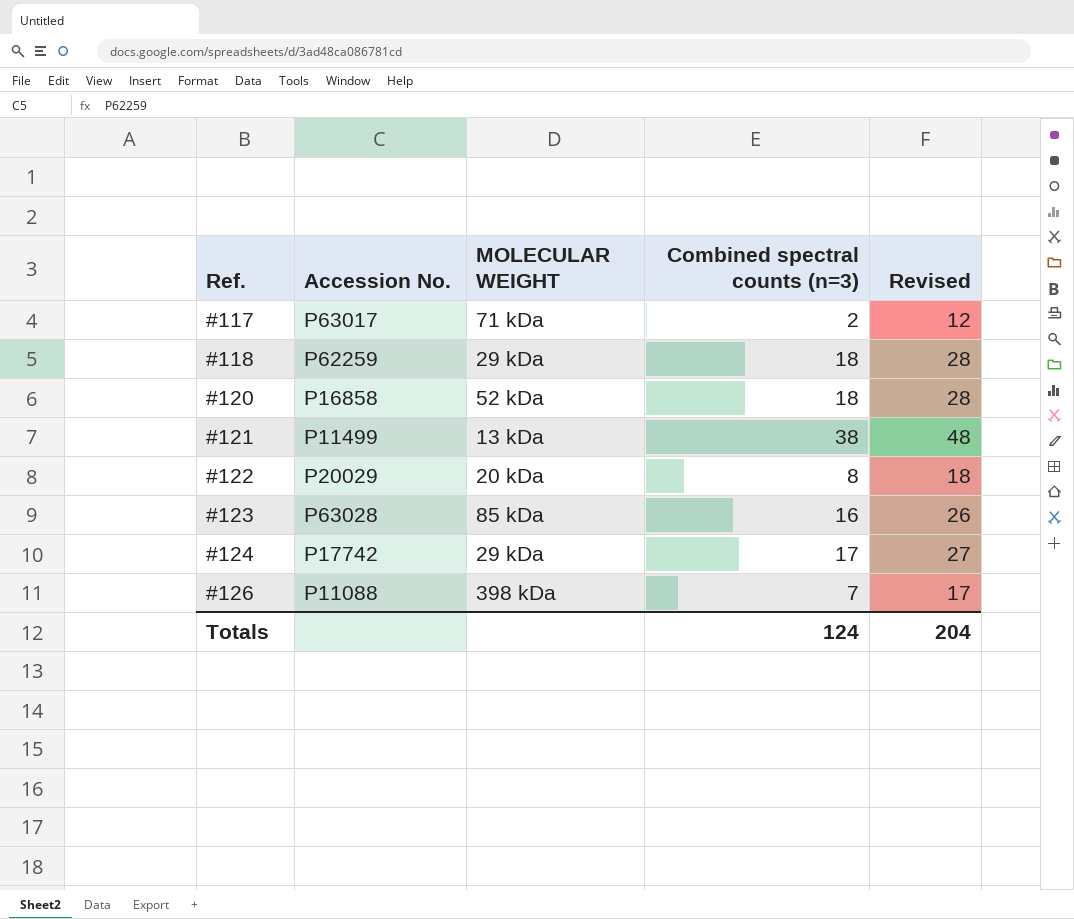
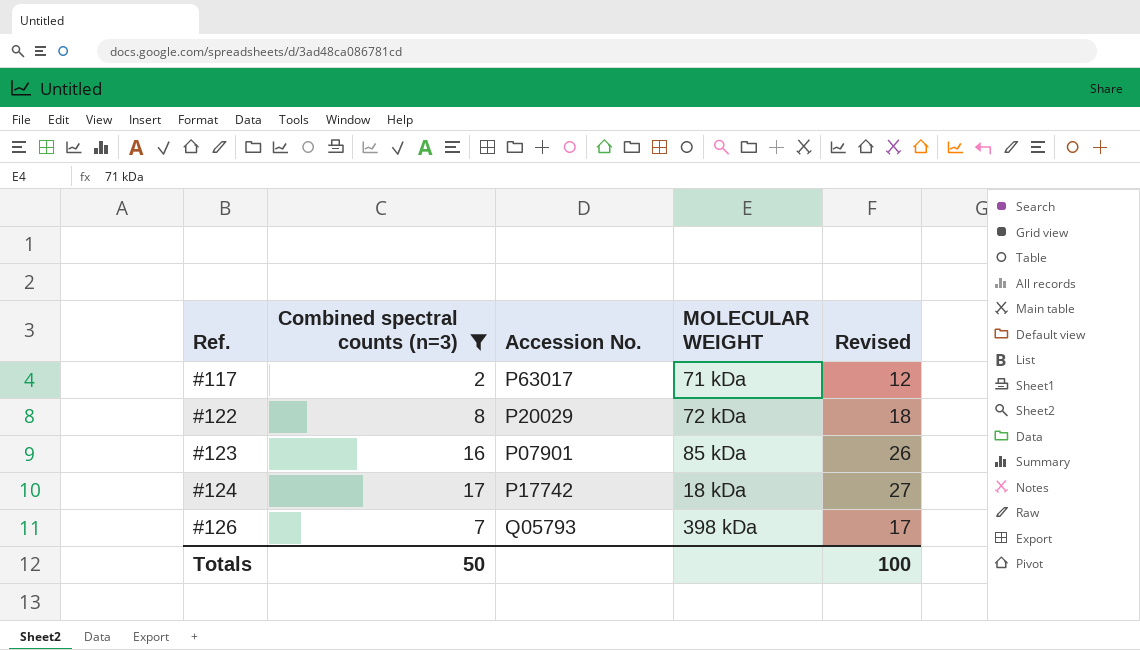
filter: none -> Combined spectral counts (n=3) <= 17
column Combined spectral counts (n=3) | position: 4 -> 2
#122 | MOLECULAR WEIGHT: 20 kDa -> 72 kDa
#123 | Accession No.: P63028 -> P07901
#124 | MOLECULAR WEIGHT: 29 kDa -> 18 kDa
#126 | Accession No.: P11088 -> Q05793
Totals | Combined spectral counts (n=3): 124 -> 50
Totals | Revised: 204 -> 100

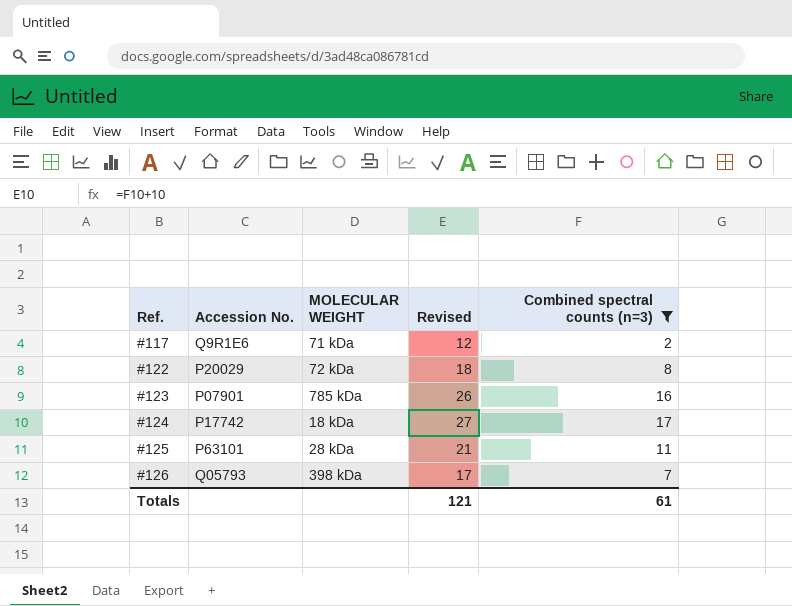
column Combined spectral counts (n=3) | position: 2 -> 5
#117 | Accession No.: P63017 -> Q9R1E6
#123 | MOLECULAR WEIGHT: 85 kDa -> 785 kDa
row #125: none -> P63101 | 28 kDa | 21 | 11
Totals | Revised: 100 -> 121
Totals | Combined spectral counts (n=3): 50 -> 61

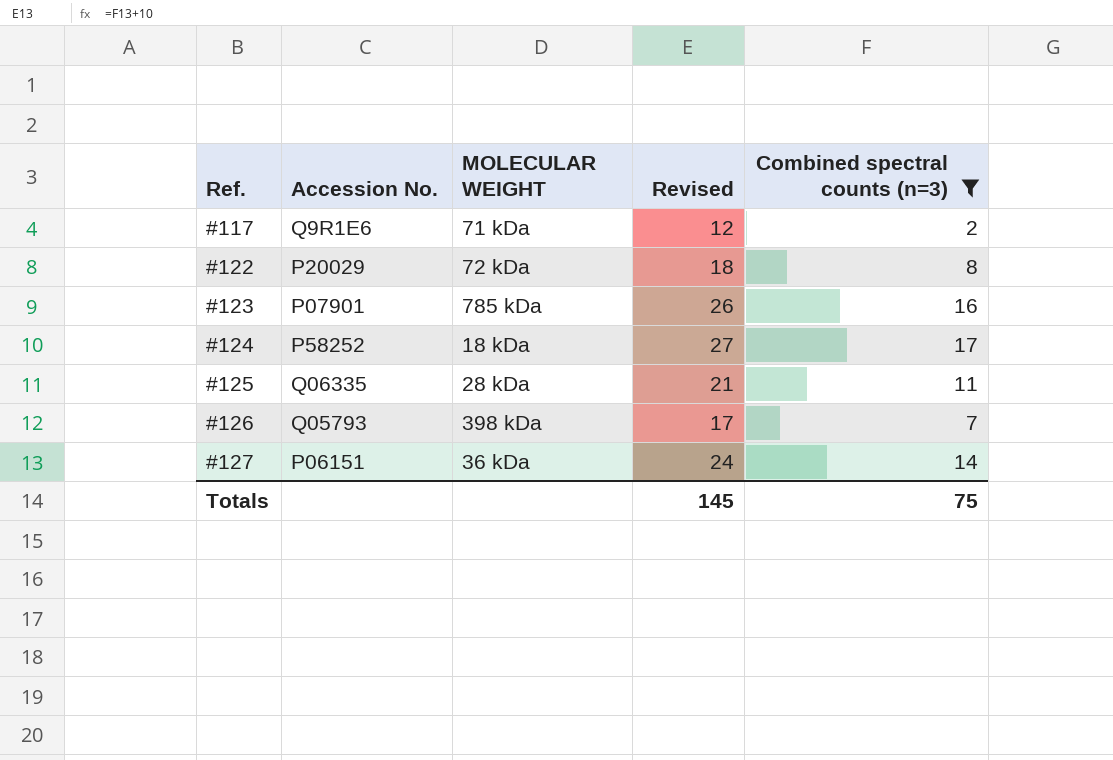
#124 | Accession No.: P17742 -> P58252
#125 | Accession No.: P63101 -> Q06335
row #127: none -> P06151 | 36 kDa | 24 | 14
Totals | Revised: 121 -> 145
Totals | Combined spectral counts (n=3): 61 -> 75

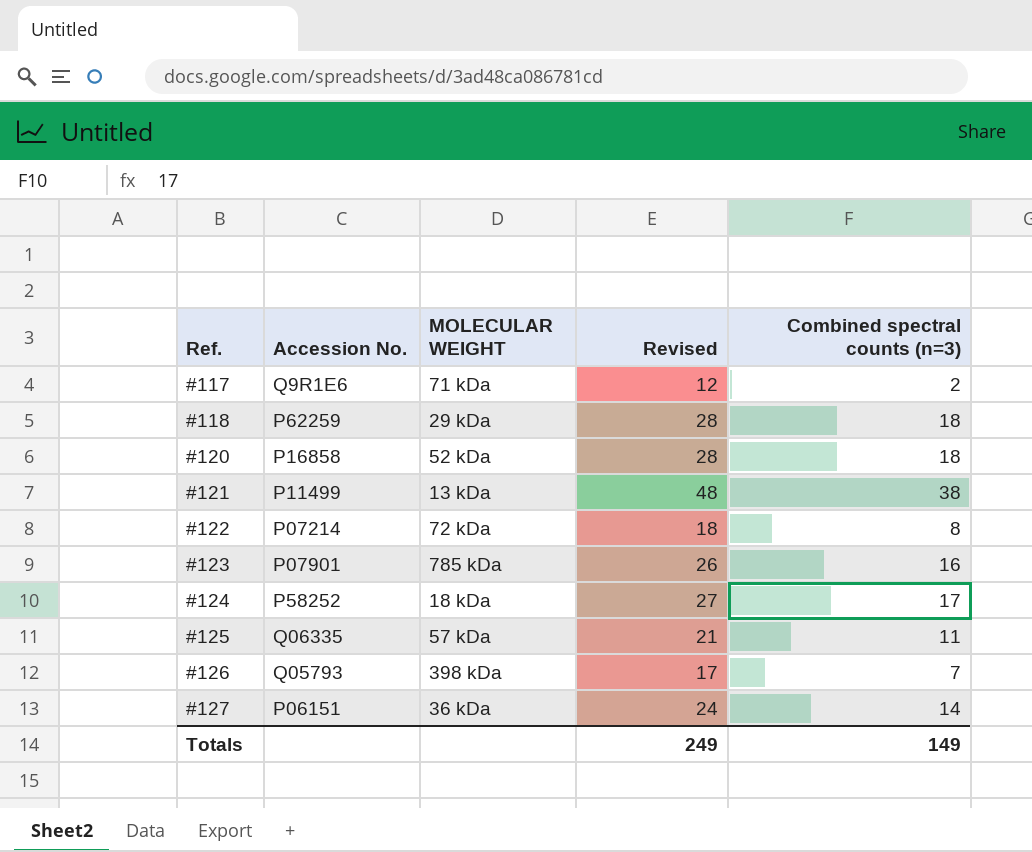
filter: Combined spectral counts (n=3) <= 17 -> none
#122 | Accession No.: P20029 -> P07214
#125 | MOLECULAR WEIGHT: 28 kDa -> 57 kDa
Totals | Revised: 145 -> 249
Totals | Combined spectral counts (n=3): 75 -> 149

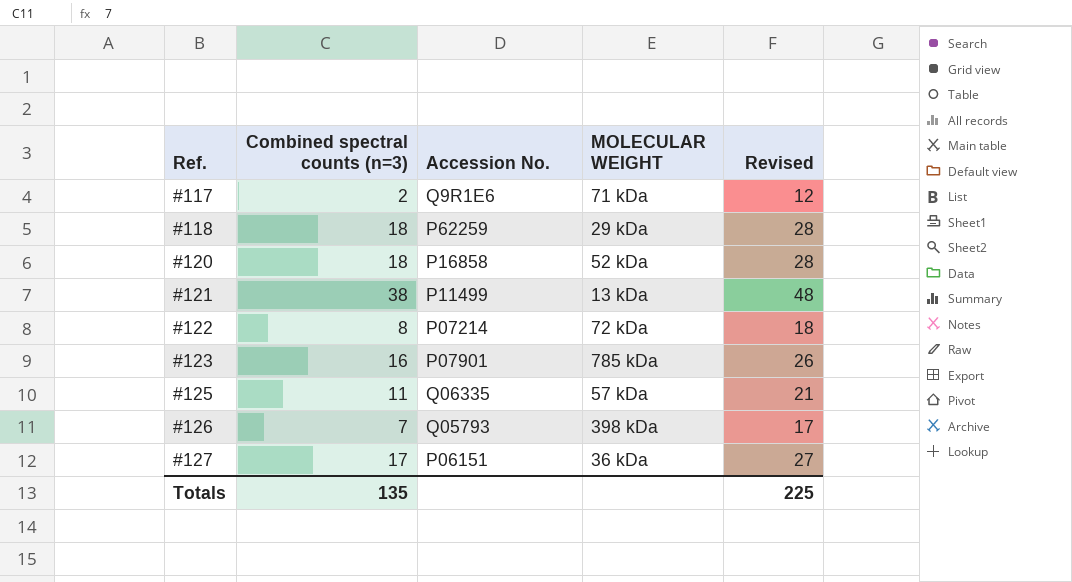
column Combined spectral counts (n=3) | position: 5 -> 2
row #124: P58252 | 18 kDa | 27 | 17 -> none
#127 | Combined spectral counts (n=3): 14 -> 17
#127 | Revised: 24 -> 27
Totals | Combined spectral counts (n=3): 149 -> 135
Totals | Revised: 249 -> 225

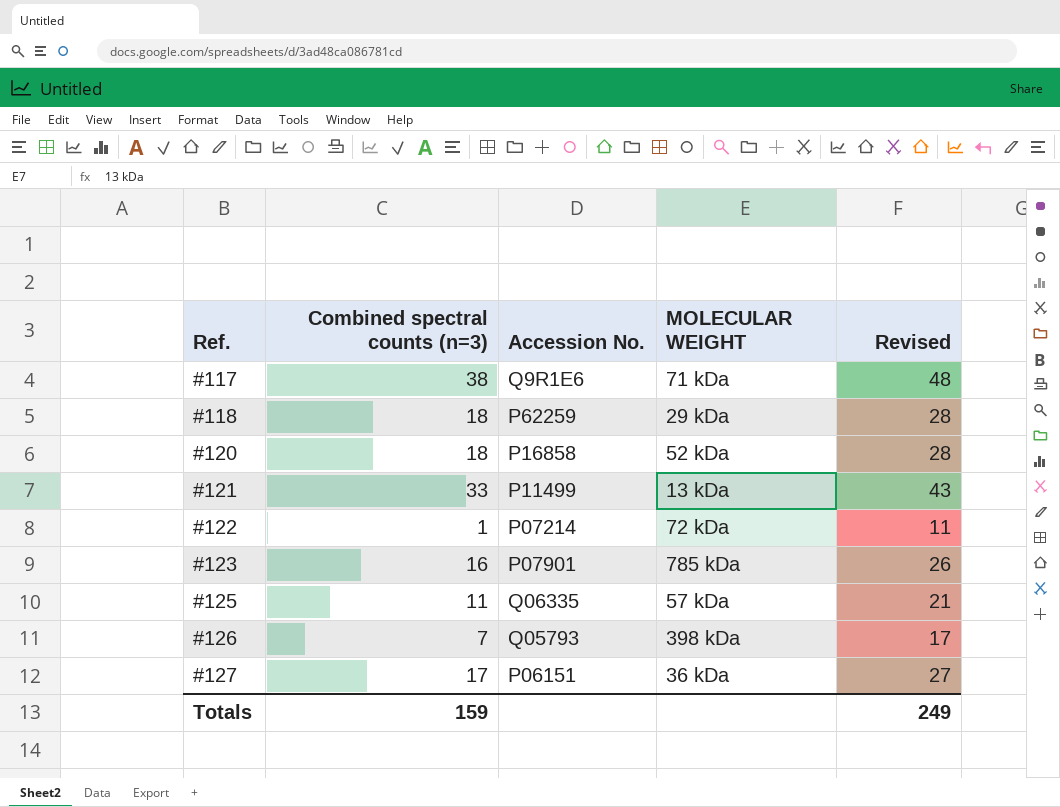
#117 | Combined spectral counts (n=3): 2 -> 38
#117 | Revised: 12 -> 48
#121 | Combined spectral counts (n=3): 38 -> 33
#121 | Revised: 48 -> 43
#122 | Combined spectral counts (n=3): 8 -> 1
#122 | Revised: 18 -> 11
Totals | Combined spectral counts (n=3): 135 -> 159
Totals | Revised: 225 -> 249

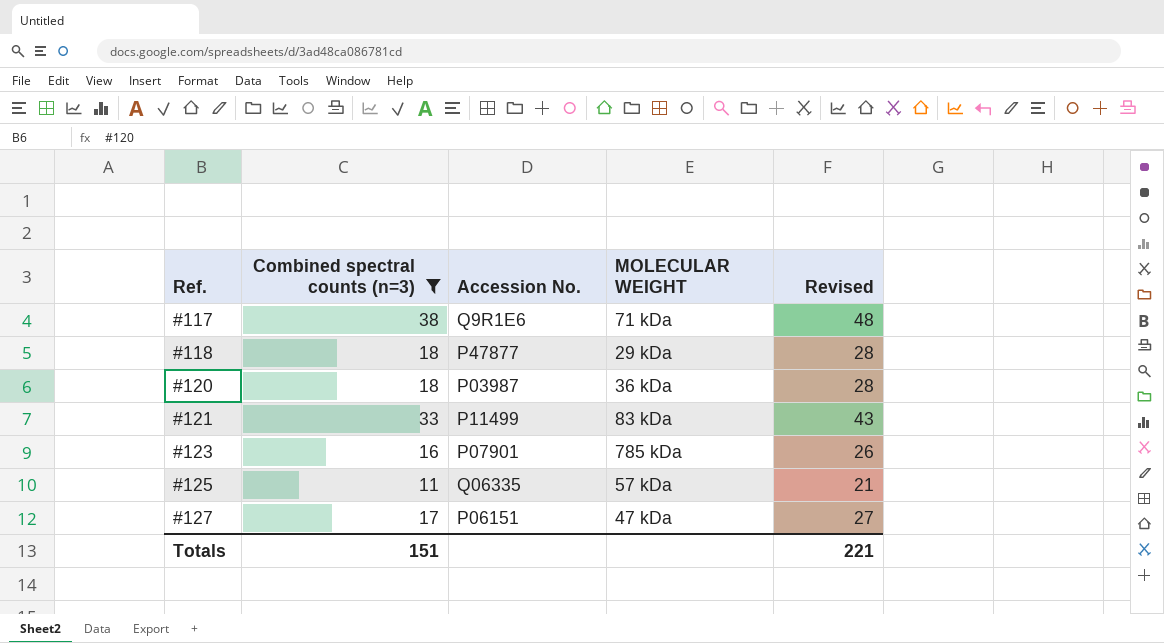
filter: none -> Combined spectral counts (n=3) >= 11
#118 | Accession No.: P62259 -> P47877
#120 | Accession No.: P16858 -> P03987
#120 | MOLECULAR WEIGHT: 52 kDa -> 36 kDa
#121 | MOLECULAR WEIGHT: 13 kDa -> 83 kDa
#127 | MOLECULAR WEIGHT: 36 kDa -> 47 kDa
Totals | Combined spectral counts (n=3): 159 -> 151
Totals | Revised: 249 -> 221

